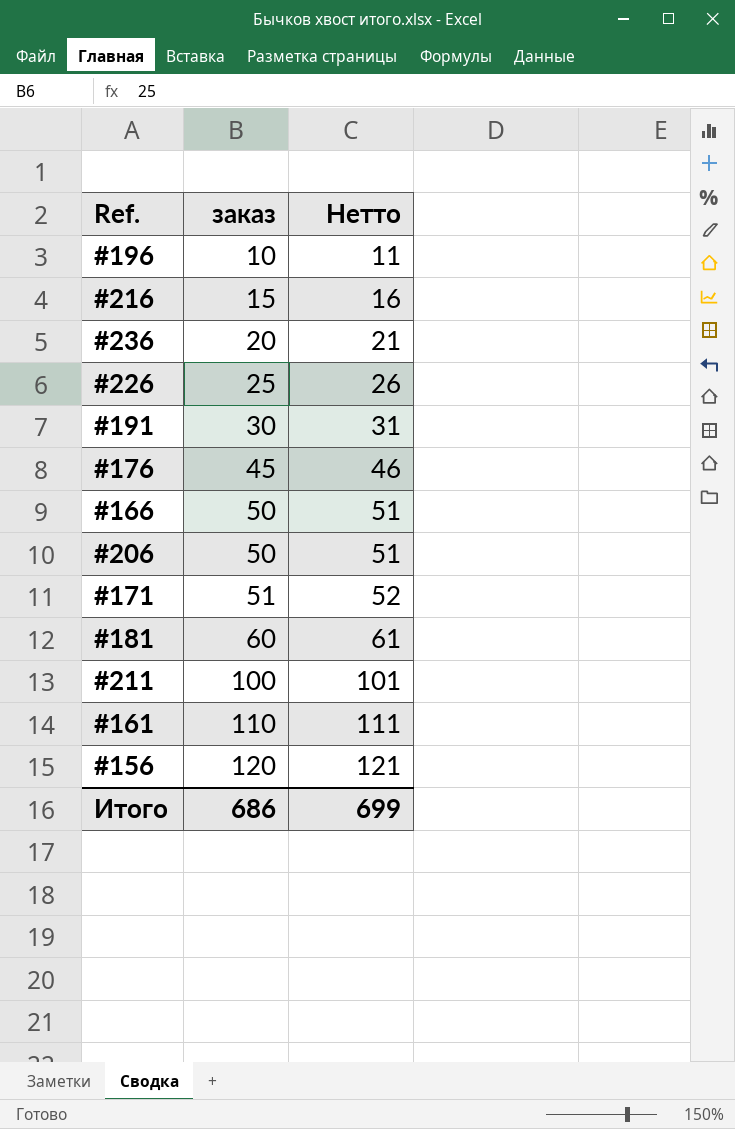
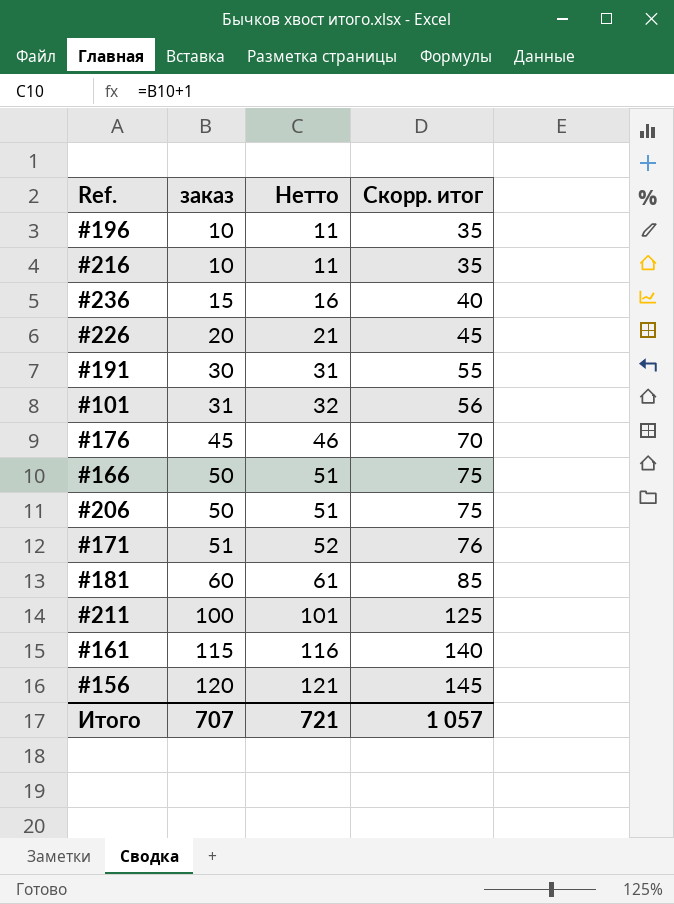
column Скорр. итог | formula: none -> [заказ] + 25
#216 | заказ: 15 -> 10
#216 | Нетто: 16 -> 11
#236 | заказ: 20 -> 15
#236 | Нетто: 21 -> 16
#226 | заказ: 25 -> 20
#226 | Нетто: 26 -> 21
row #101: none -> 31 | 32 | 56
#161 | заказ: 110 -> 115
#161 | Нетто: 111 -> 116
Итого | заказ: 686 -> 707
Итого | Нетто: 699 -> 721

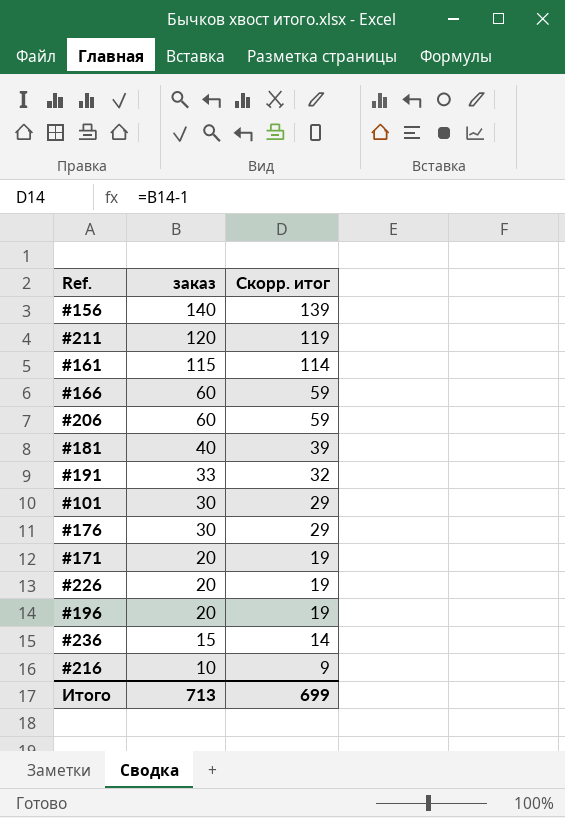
row order: заказ ascending -> заказ descending
column Нетто | formula: [заказ] + 1 -> none
column Скорр. итог | formula: [заказ] + 25 -> [заказ] - 1
#156 | заказ: 120 -> 140
#211 | заказ: 100 -> 120
#166 | заказ: 50 -> 60
#206 | заказ: 50 -> 60
#181 | заказ: 60 -> 40
#191 | заказ: 30 -> 33
#101 | заказ: 31 -> 30
#176 | заказ: 45 -> 30
#171 | заказ: 51 -> 20
#196 | заказ: 10 -> 20
Итого | заказ: 707 -> 713
Итого | Скорр. итог: 1 057 -> 699

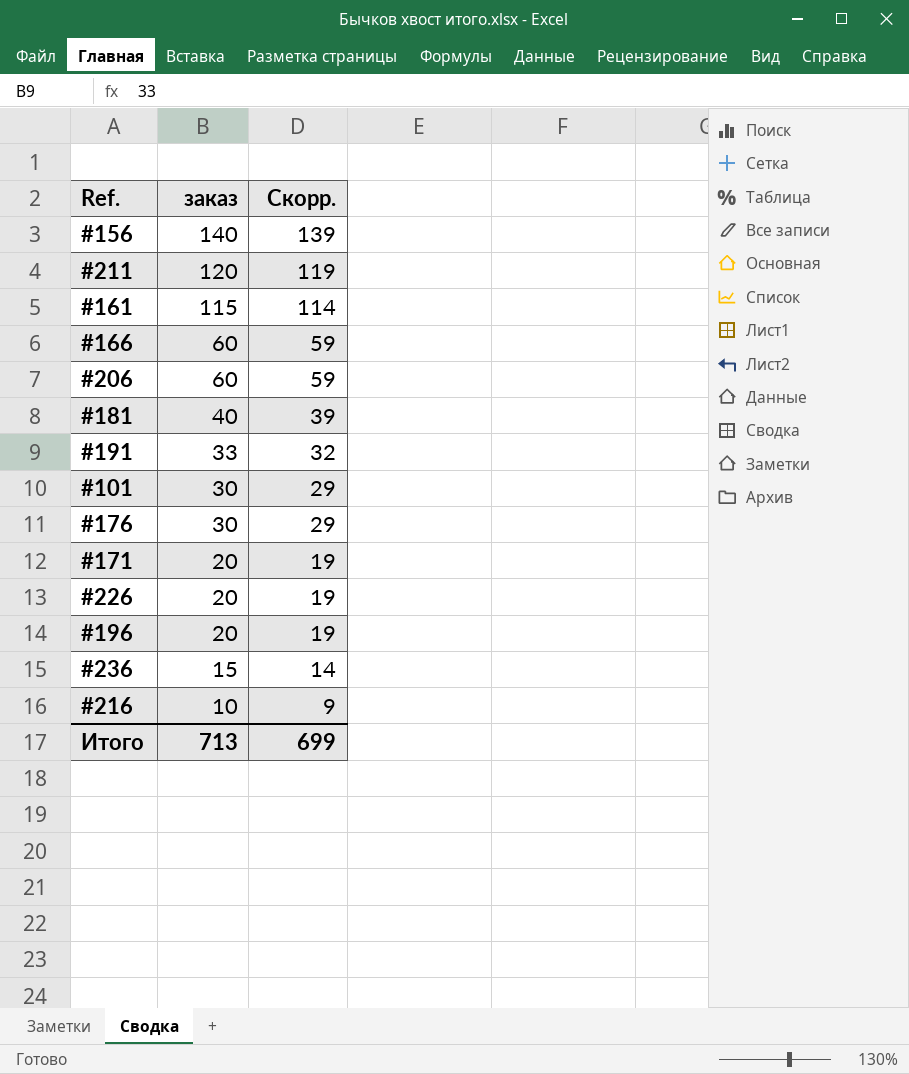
column name: Скорр. итог -> Скорр.

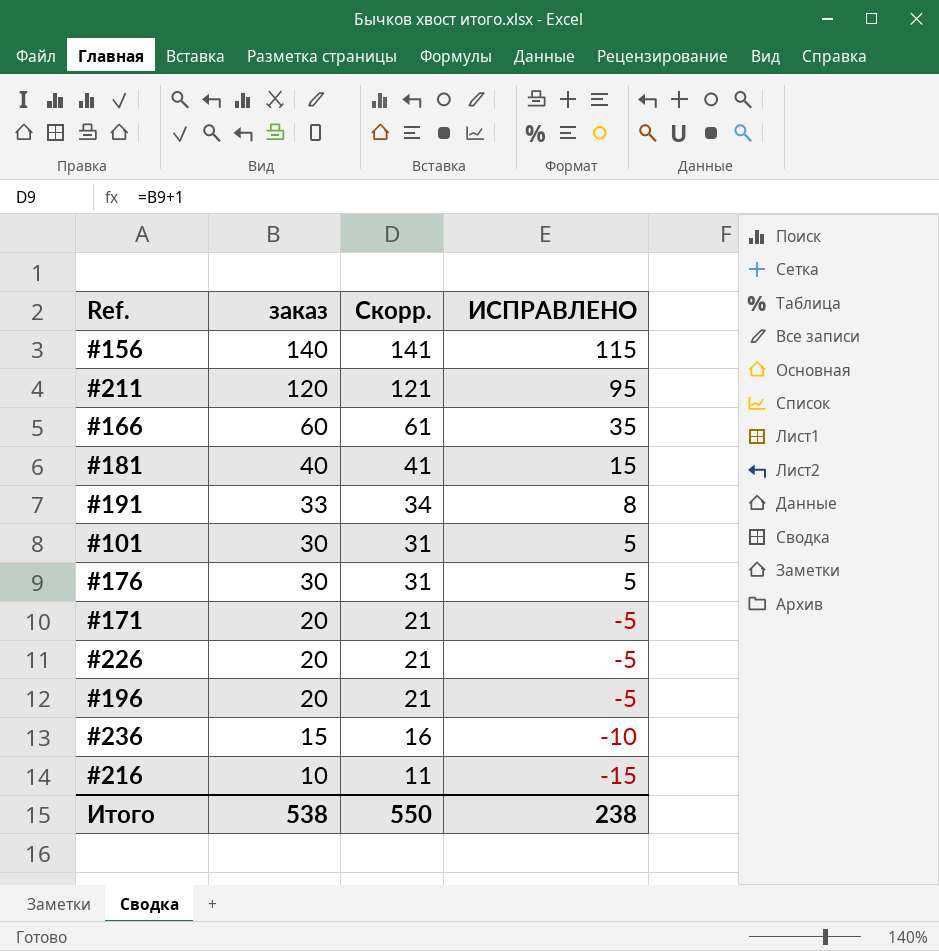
column Скорр. | formula: [заказ] - 1 -> [заказ] + 1
column ИСПРАВЛЕНО | formula: none -> [заказ] - 25
row #161: 115 | 114 -> none
row #206: 60 | 59 -> none
Итого | заказ: 713 -> 538
Итого | Скорр.: 699 -> 550

